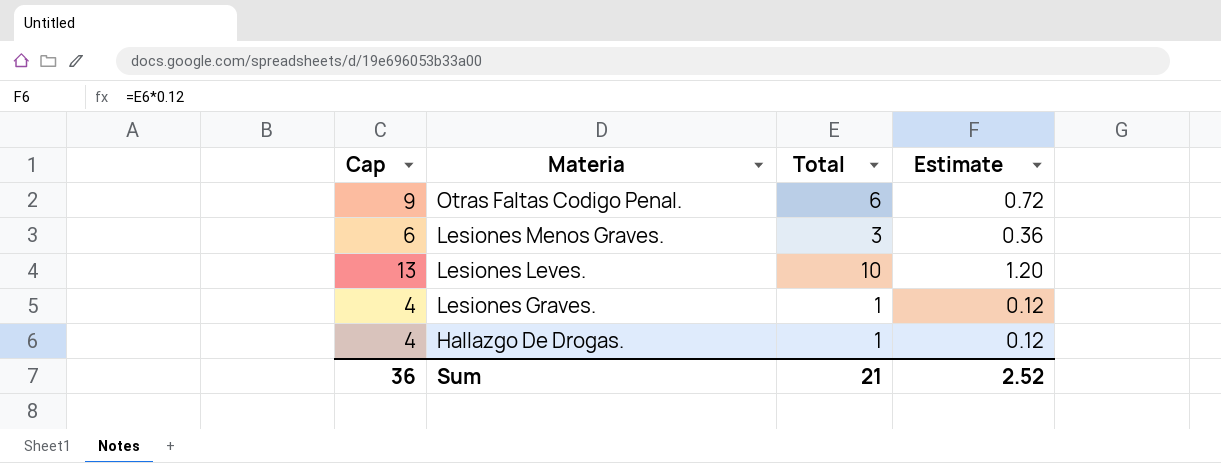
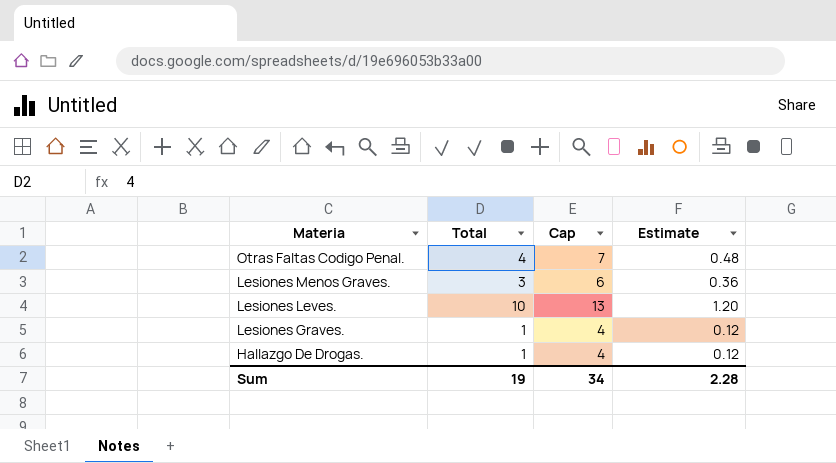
column Cap | position: 1 -> 3
Otras Faltas Codigo Penal. | Total: 6 -> 4
Otras Faltas Codigo Penal. | Cap: 9 -> 7
Otras Faltas Codigo Penal. | Estimate: 0.72 -> 0.48
Sum | Total: 21 -> 19
Sum | Cap: 36 -> 34
Sum | Estimate: 2.52 -> 2.28

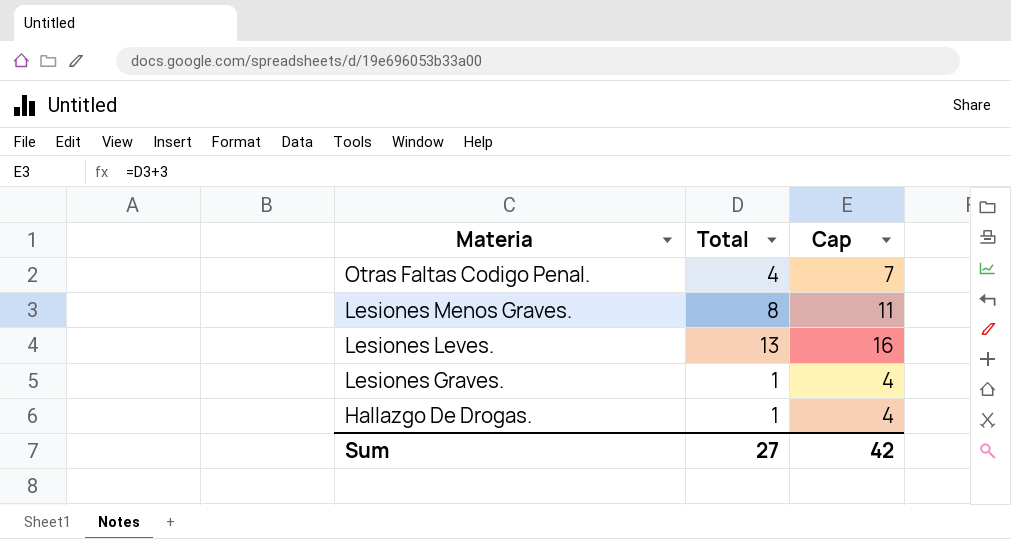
column Estimate | formula: [Total] * 0.12 -> none
Lesiones Menos Graves. | Total: 3 -> 8
Lesiones Menos Graves. | Cap: 6 -> 11
Lesiones Leves. | Total: 10 -> 13
Lesiones Leves. | Cap: 13 -> 16
Sum | Total: 19 -> 27
Sum | Cap: 34 -> 42

